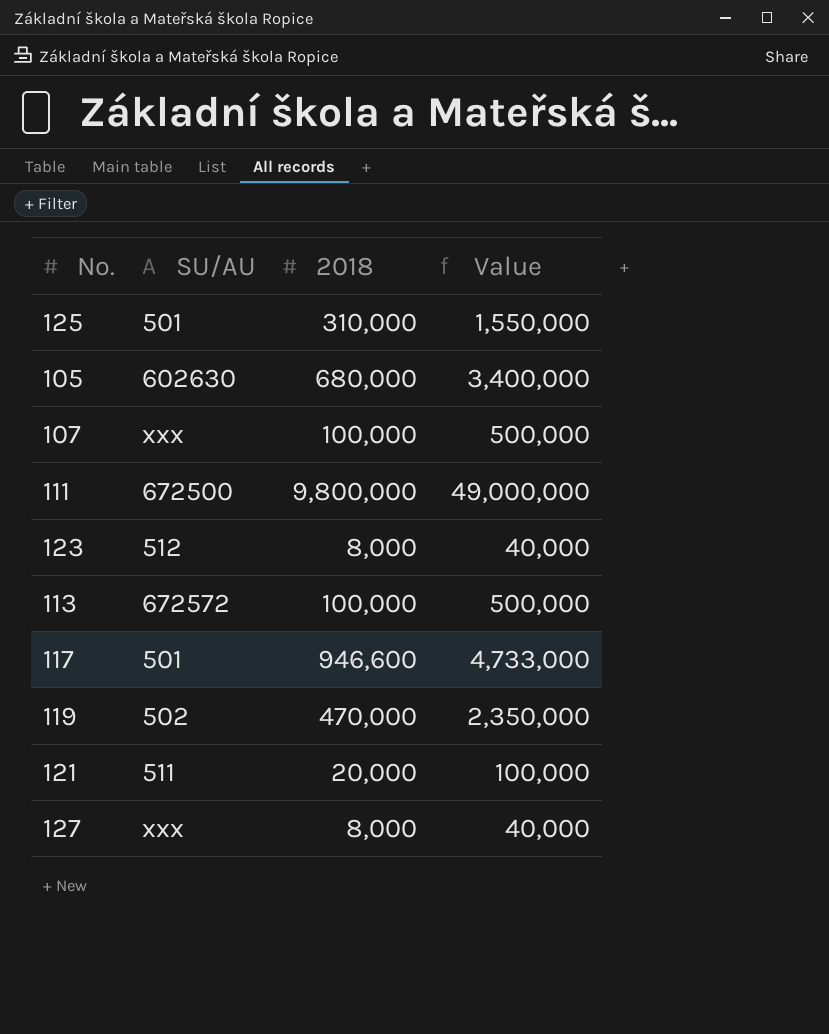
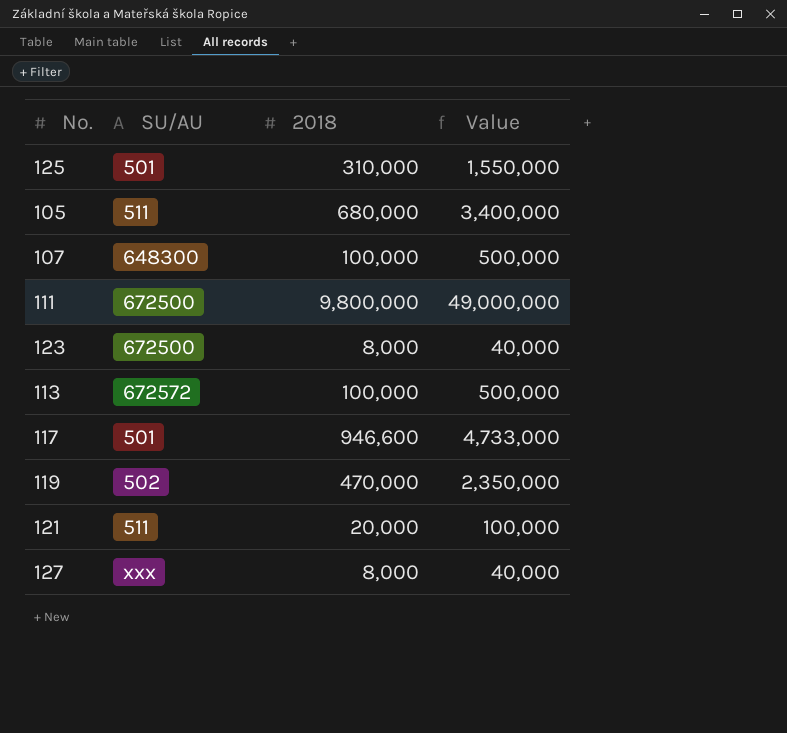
105 | SU/AU: 602630 -> 511
107 | SU/AU: xxx -> 648300
123 | SU/AU: 512 -> 672500

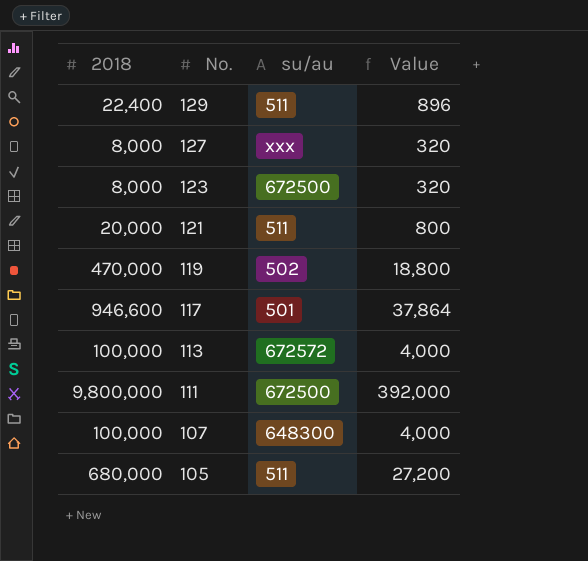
row order: none -> No. descending
column 2018 | position: 3 -> 1
column name: SU/AU -> su/au
column Value | formula: [2018] * 5 -> [2018] * 0.04
row 125: 501 | 310,000 | 1,550,000 -> none
row 129: none -> 22,400 | 511 | 896

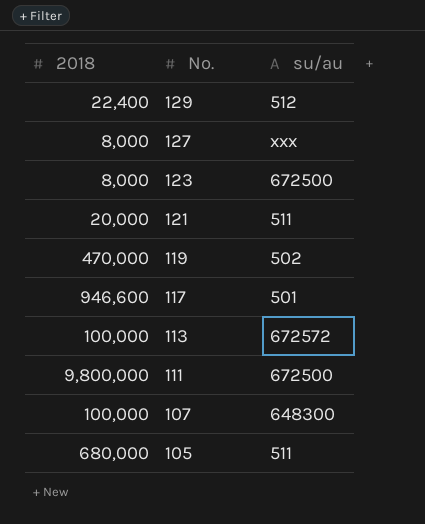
column Value | formula: [2018] * 0.04 -> none
129 | su/au: 511 -> 512

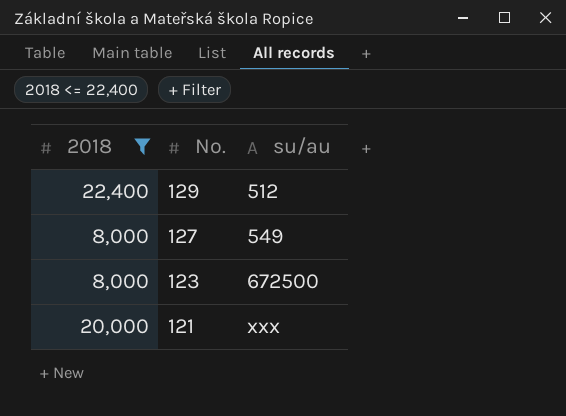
filter: none -> 2018 <= 22,400
127 | su/au: xxx -> 549
121 | su/au: 511 -> xxx

